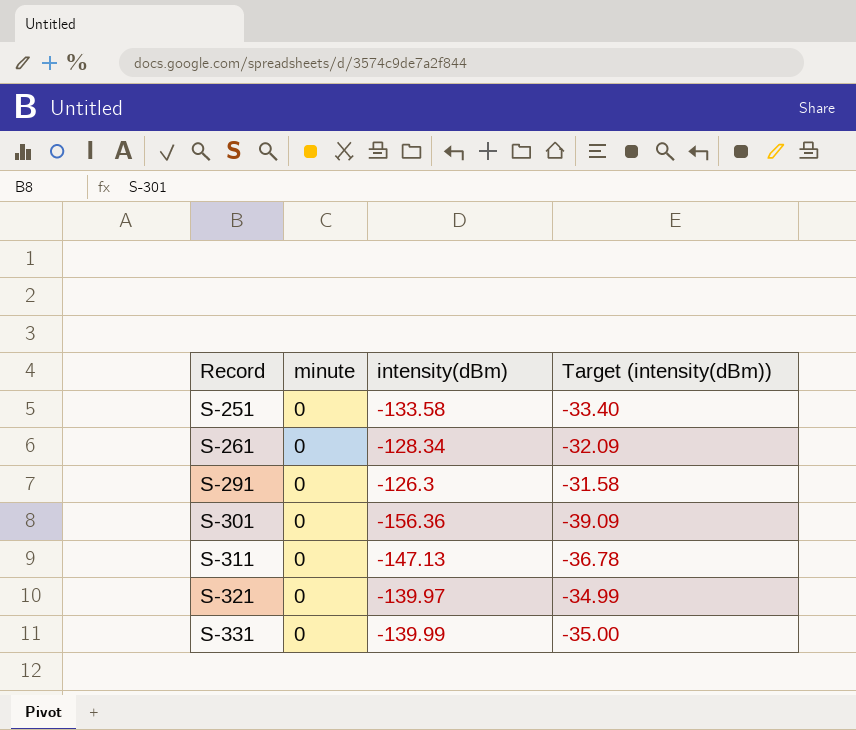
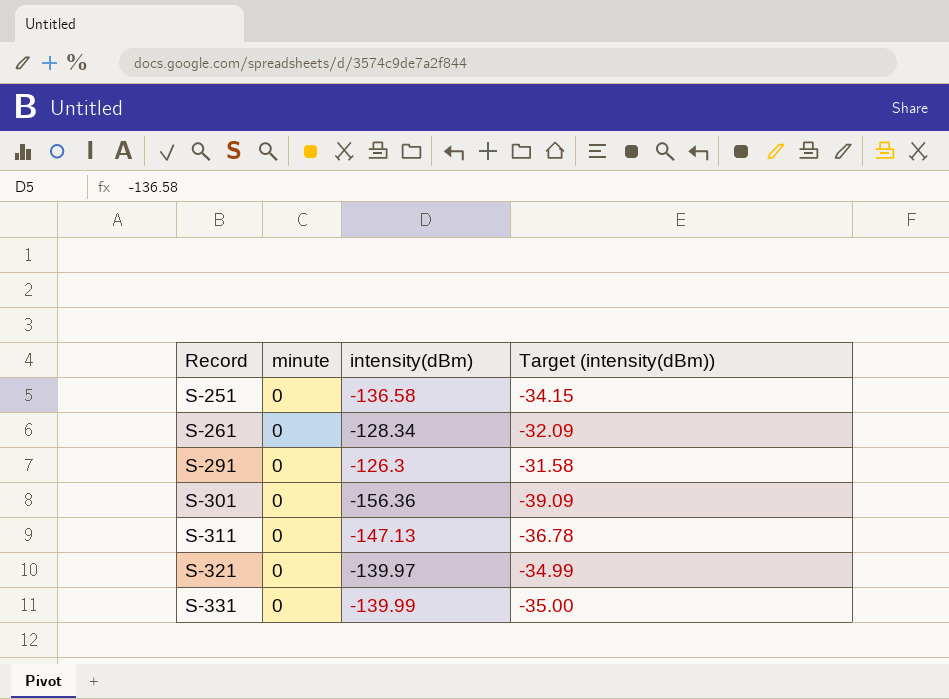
S-251 | intensity(dBm): -133.58 -> -136.58
S-251 | Target (intensity(dBm)): -33.40 -> -34.15

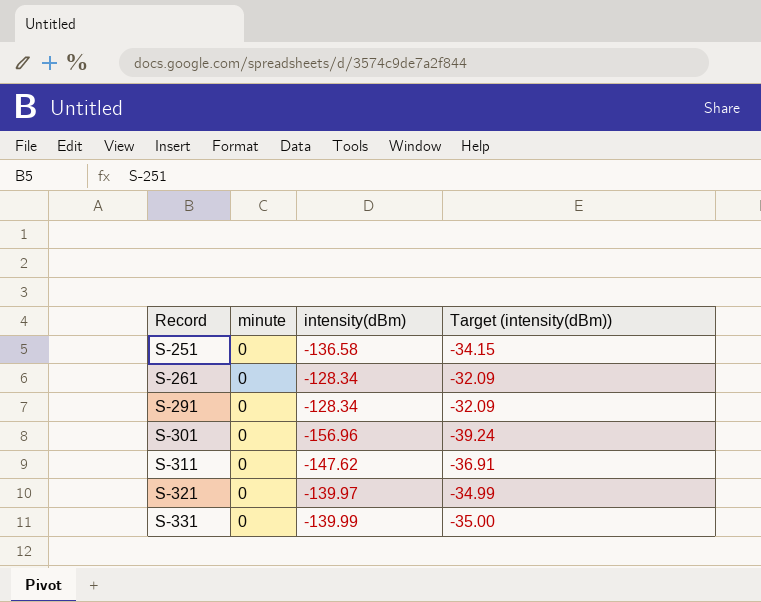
S-291 | intensity(dBm): -126.3 -> -128.34
S-291 | Target (intensity(dBm)): -31.58 -> -32.09
S-301 | intensity(dBm): -156.36 -> -156.96
S-301 | Target (intensity(dBm)): -39.09 -> -39.24
S-311 | intensity(dBm): -147.13 -> -147.62
S-311 | Target (intensity(dBm)): -36.78 -> -36.91

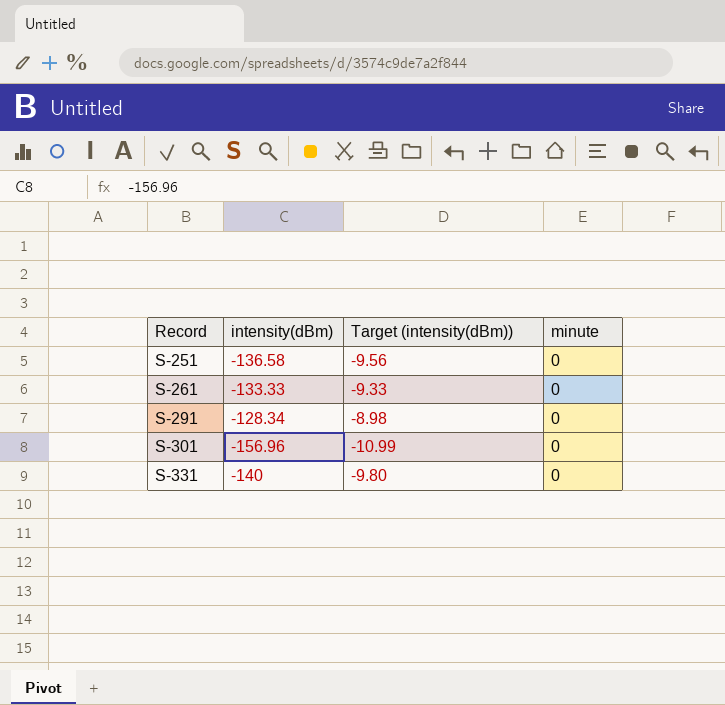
column Target (intensity(dBm)) | formula: [intensity(dBm)] * 0.25 -> [intensity(dBm)] * 0.07
column minute | position: 2 -> 4
row S-311: 0 | -147.62 | -36.91 -> none
row S-321: 0 | -139.97 | -34.99 -> none
S-261 | intensity(dBm): -128.34 -> -133.33
S-331 | intensity(dBm): -139.99 -> -140

